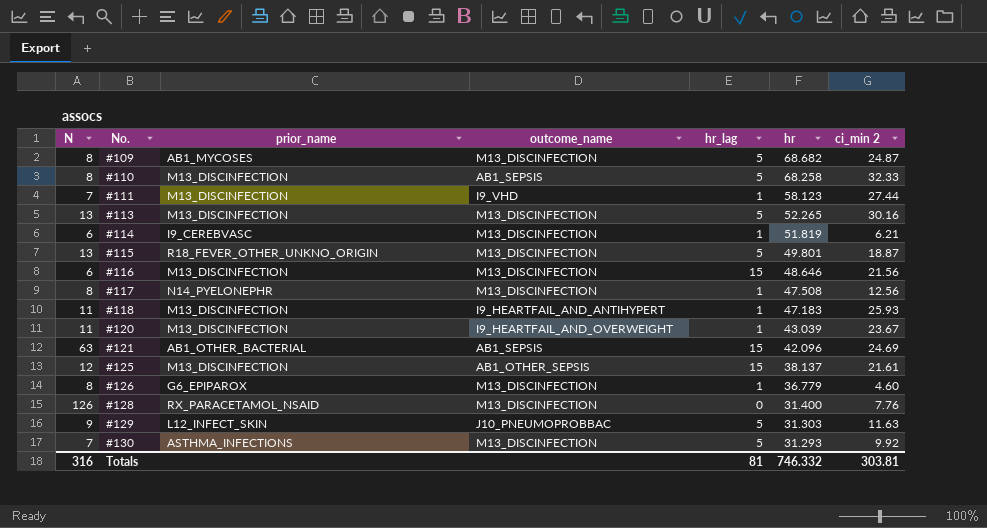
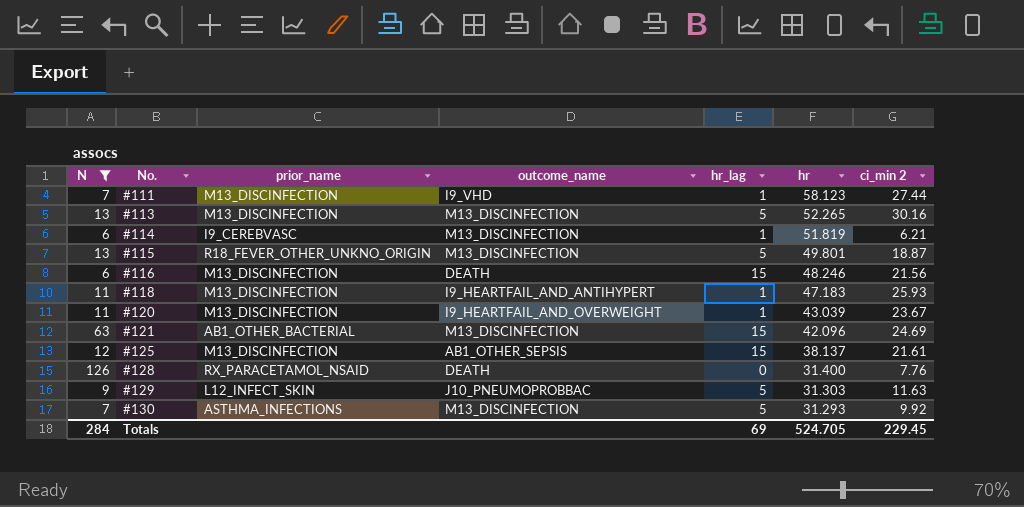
filter: none -> N != 8
#116 | outcome_name: M13_DISCINFECTION -> DEATH
#116 | hr: 48.646 -> 48.246
#121 | outcome_name: AB1_SEPSIS -> M13_DISCINFECTION
#128 | outcome_name: M13_DISCINFECTION -> DEATH
Totals | N: 316 -> 284
Totals | hr_lag: 81 -> 69
Totals | hr: 746.332 -> 524.705
Totals | ci_min 2: 303.81 -> 229.45

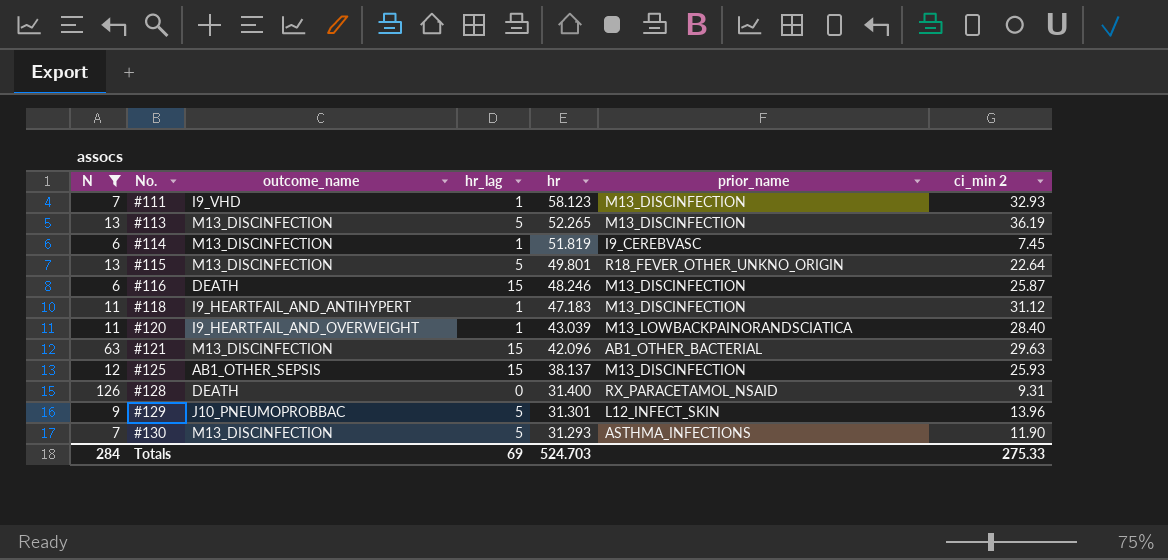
column prior_name | position: 3 -> 6
#111 | ci_min 2: 27.44 -> 32.93
#113 | ci_min 2: 30.16 -> 36.19
#114 | ci_min 2: 6.21 -> 7.45
#115 | ci_min 2: 18.87 -> 22.64
#116 | ci_min 2: 21.56 -> 25.87
#118 | ci_min 2: 25.93 -> 31.12
#120 | prior_name: M13_DISCINFECTION -> M13_LOWBACKPAINORANDSCIATICA
#120 | ci_min 2: 23.67 -> 28.40
#121 | ci_min 2: 24.69 -> 29.63
#125 | ci_min 2: 21.61 -> 25.93
#128 | ci_min 2: 7.76 -> 9.31
#129 | hr: 31.303 -> 31.301
#129 | ci_min 2: 11.63 -> 13.96
#130 | ci_min 2: 9.92 -> 11.90
Totals | hr: 524.705 -> 524.703
Totals | ci_min 2: 229.45 -> 275.33

